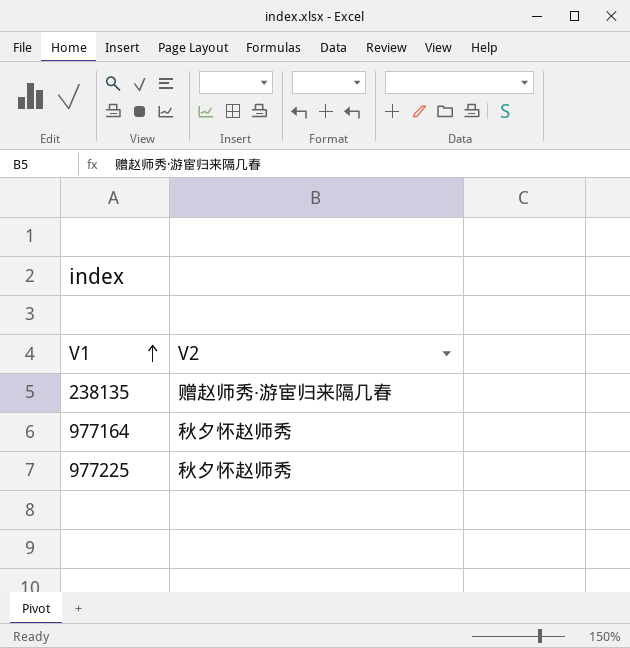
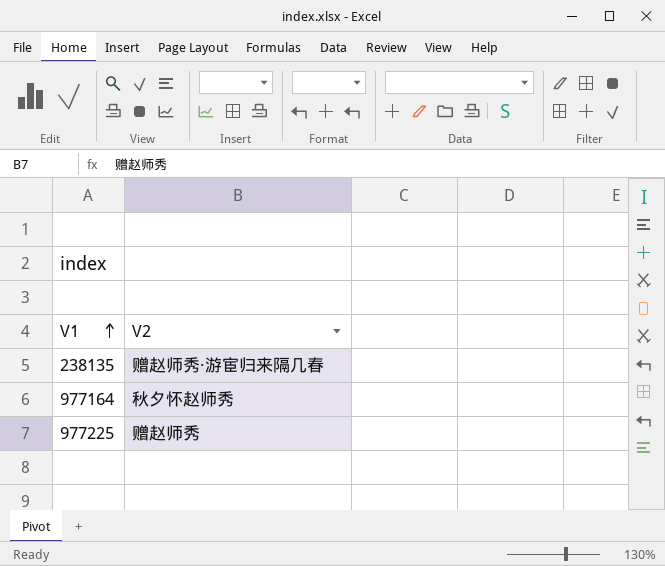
977225 | V2: 秋夕怀赵师秀 -> 赠赵师秀

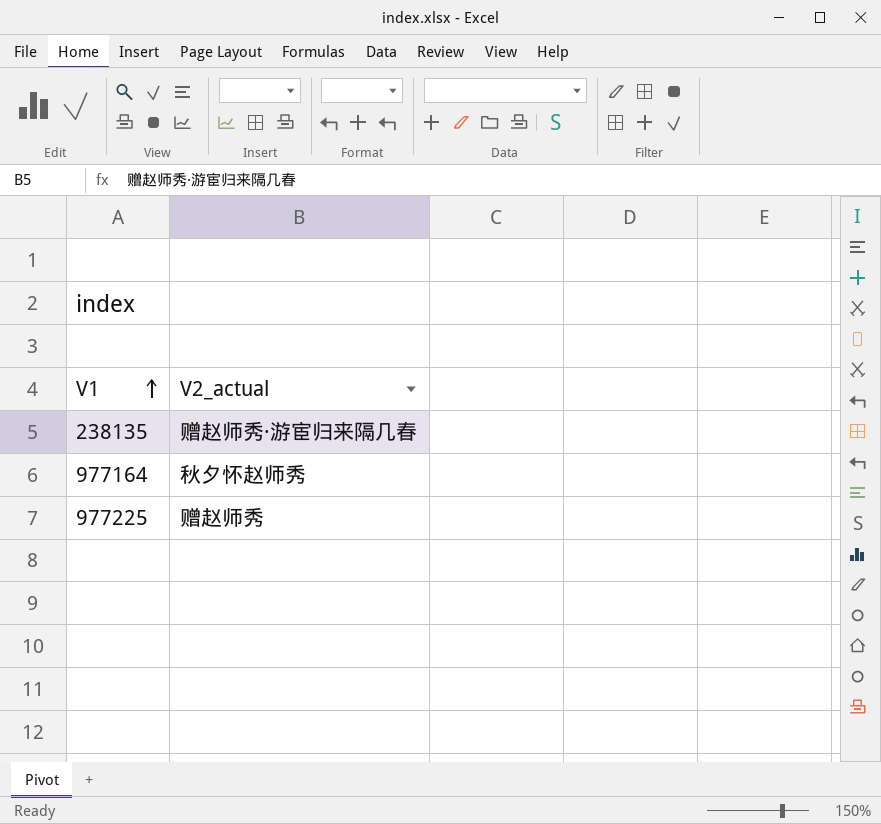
column name: V2 -> V2_actual

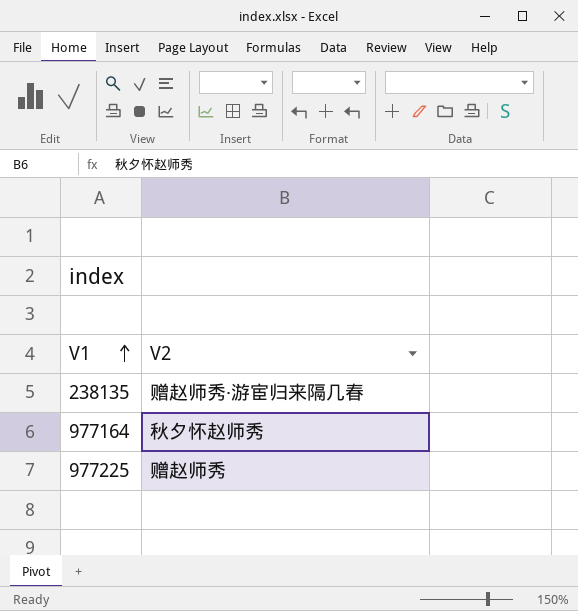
column name: V2_actual -> V2

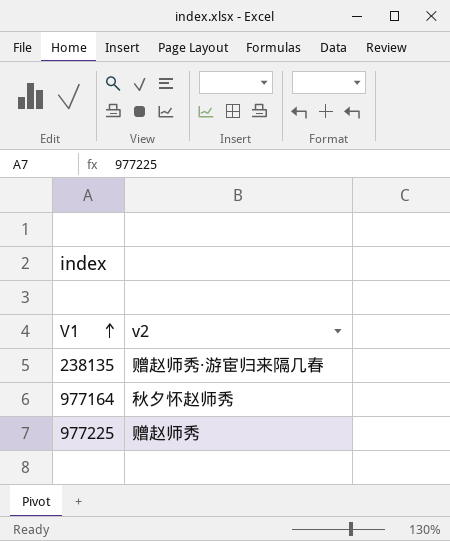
column name: V2 -> v2

